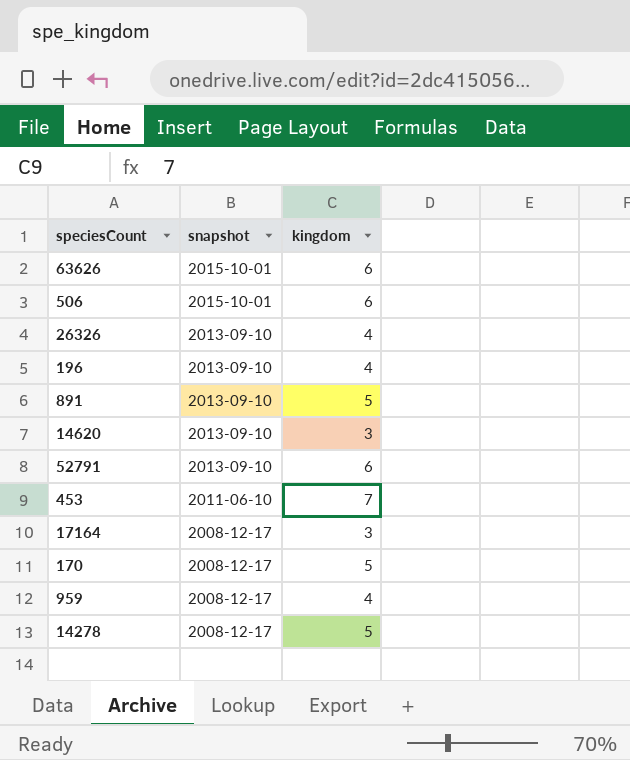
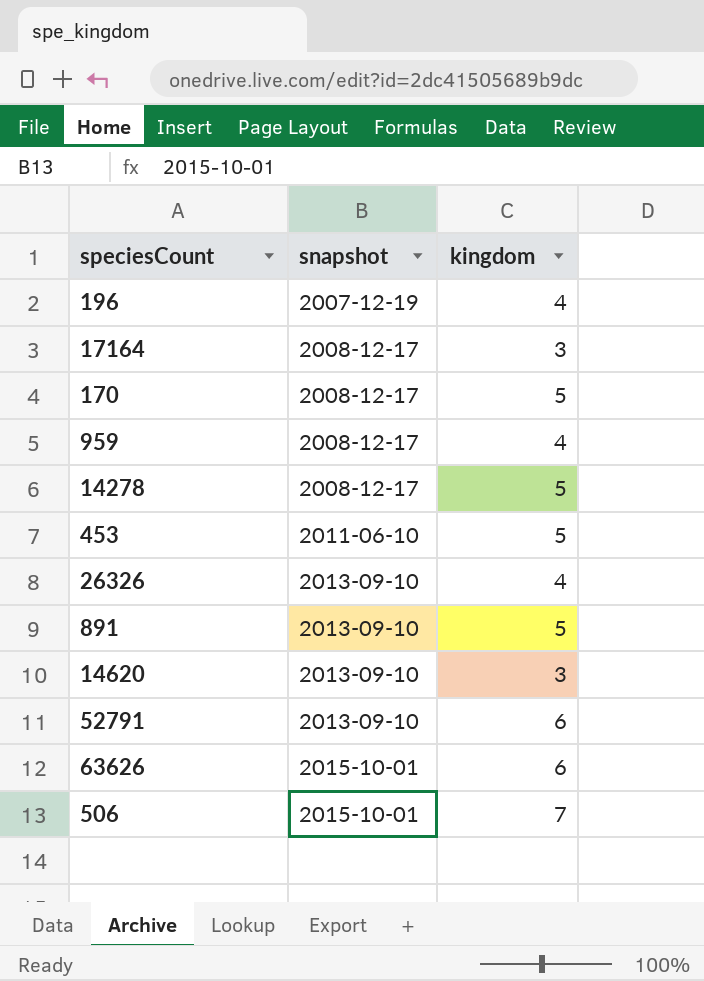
row order: snapshot descending -> snapshot ascending
196 | snapshot: 2013-09-10 -> 2007-12-19
453 | kingdom: 7 -> 5
506 | kingdom: 6 -> 7

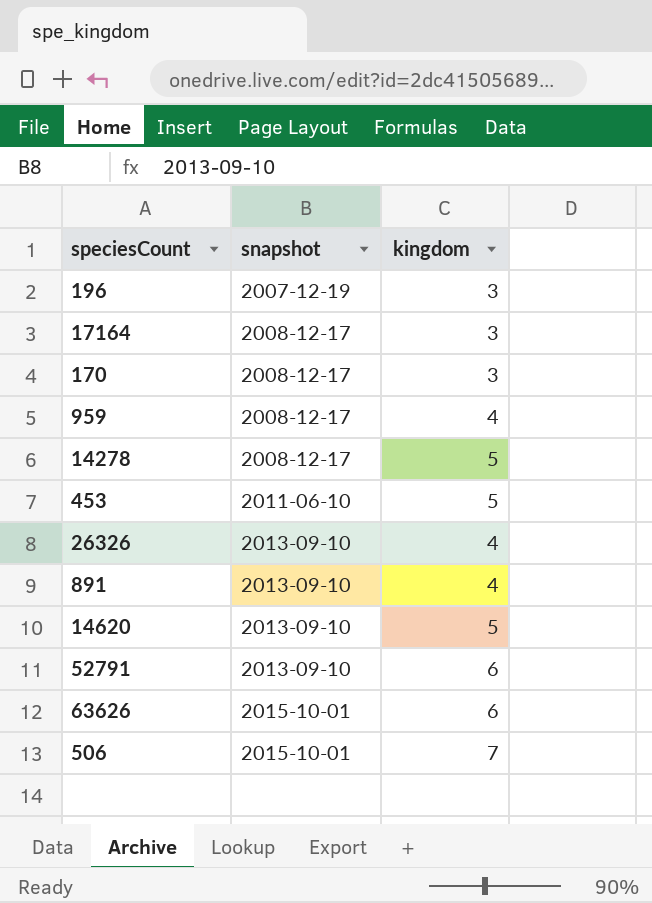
196 | kingdom: 4 -> 3
170 | kingdom: 5 -> 3
891 | kingdom: 5 -> 4
14620 | kingdom: 3 -> 5

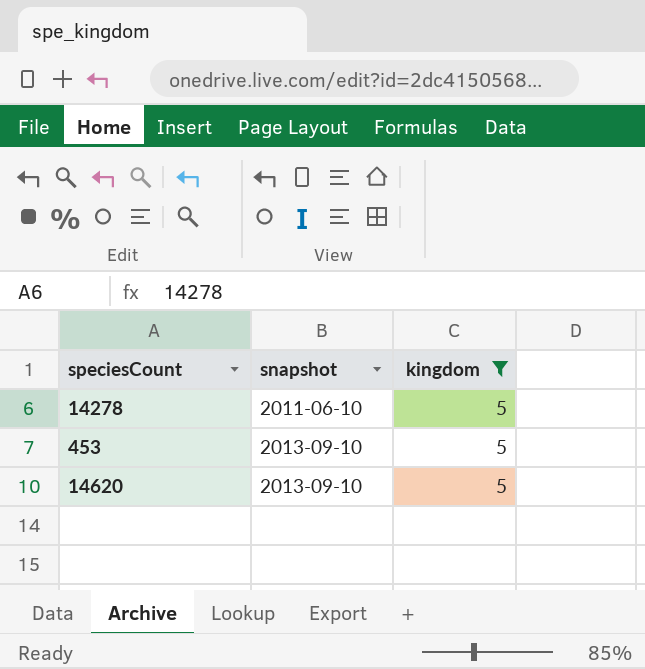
filter: none -> kingdom = 5
14278 | snapshot: 2008-12-17 -> 2011-06-10
453 | snapshot: 2011-06-10 -> 2013-09-10

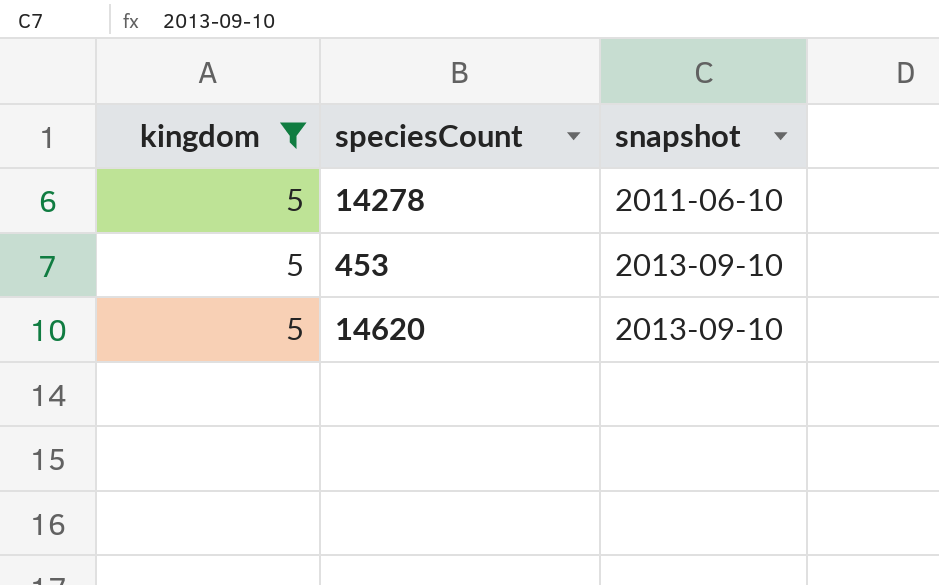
column kingdom | position: 3 -> 1

